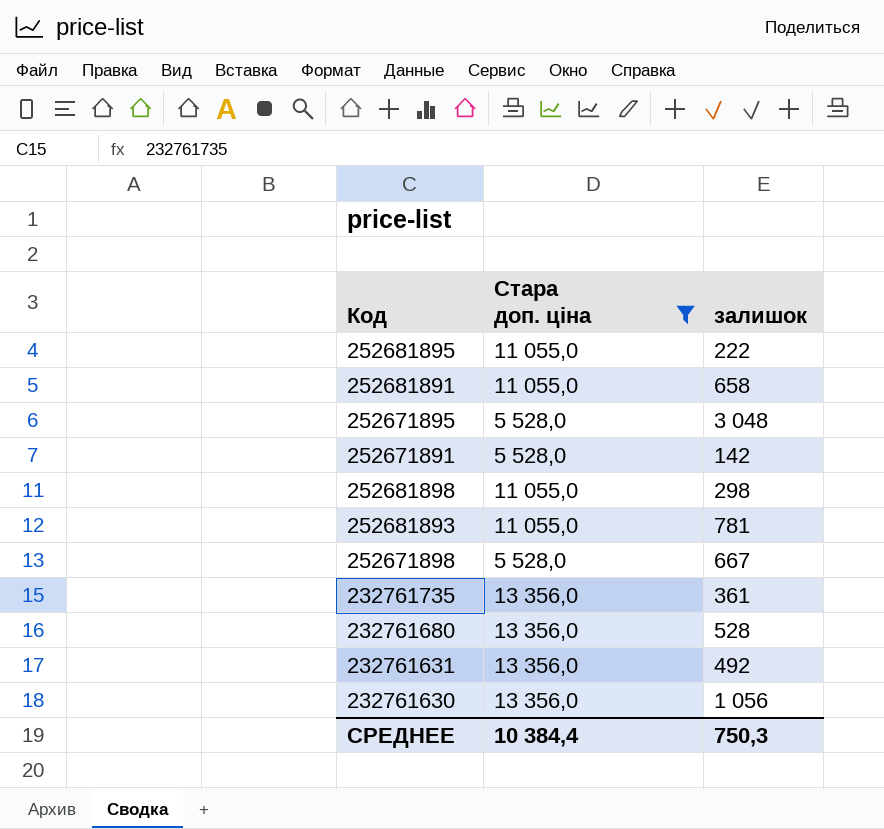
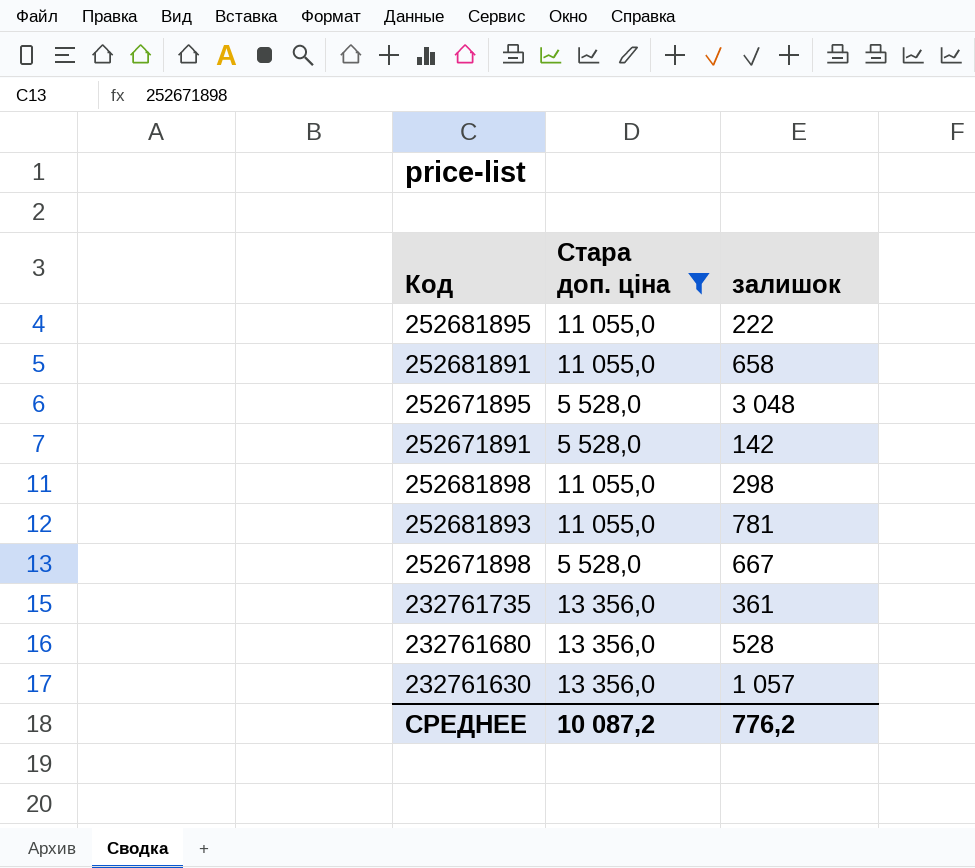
row 232761631: 13 356,0 | 492 -> none
232761630 | залишок: 1 056 -> 1 057
СРЕДНЕЕ | Стара доп. ціна: 10 384,4 -> 10 087,2
СРЕДНЕЕ | залишок: 750,3 -> 776,2

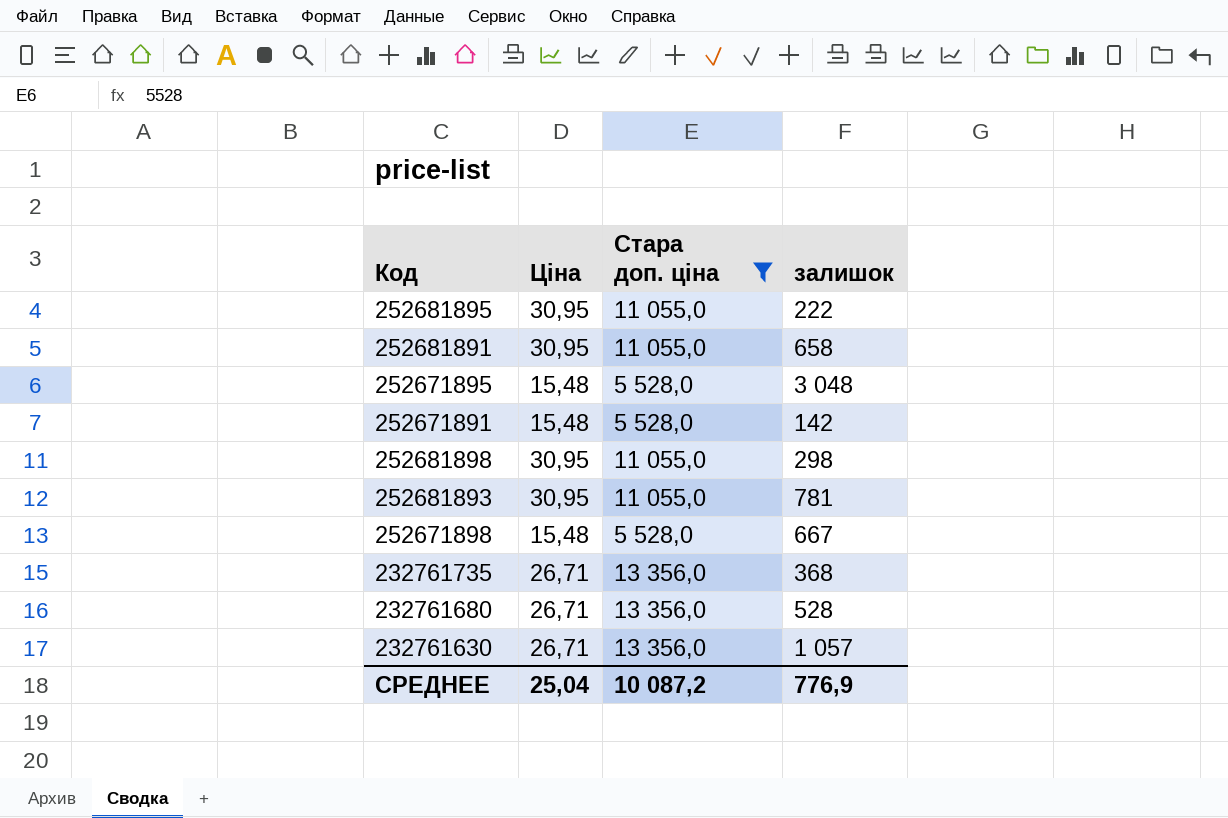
column Ціна | position: none -> 2
232761735 | залишок: 361 -> 368
СРЕДНЕЕ | залишок: 776,2 -> 776,9

